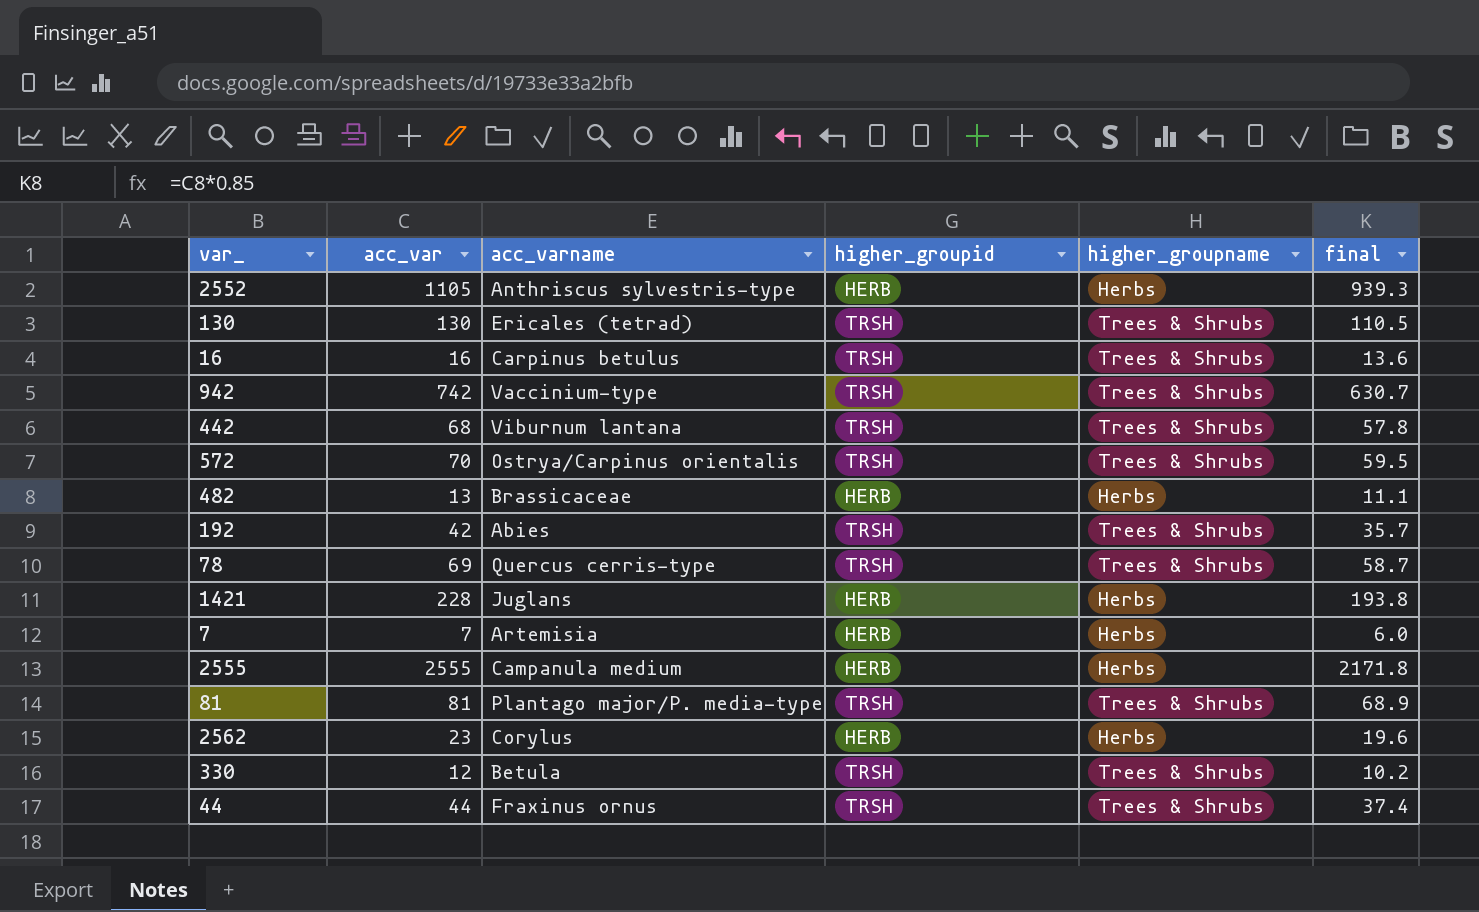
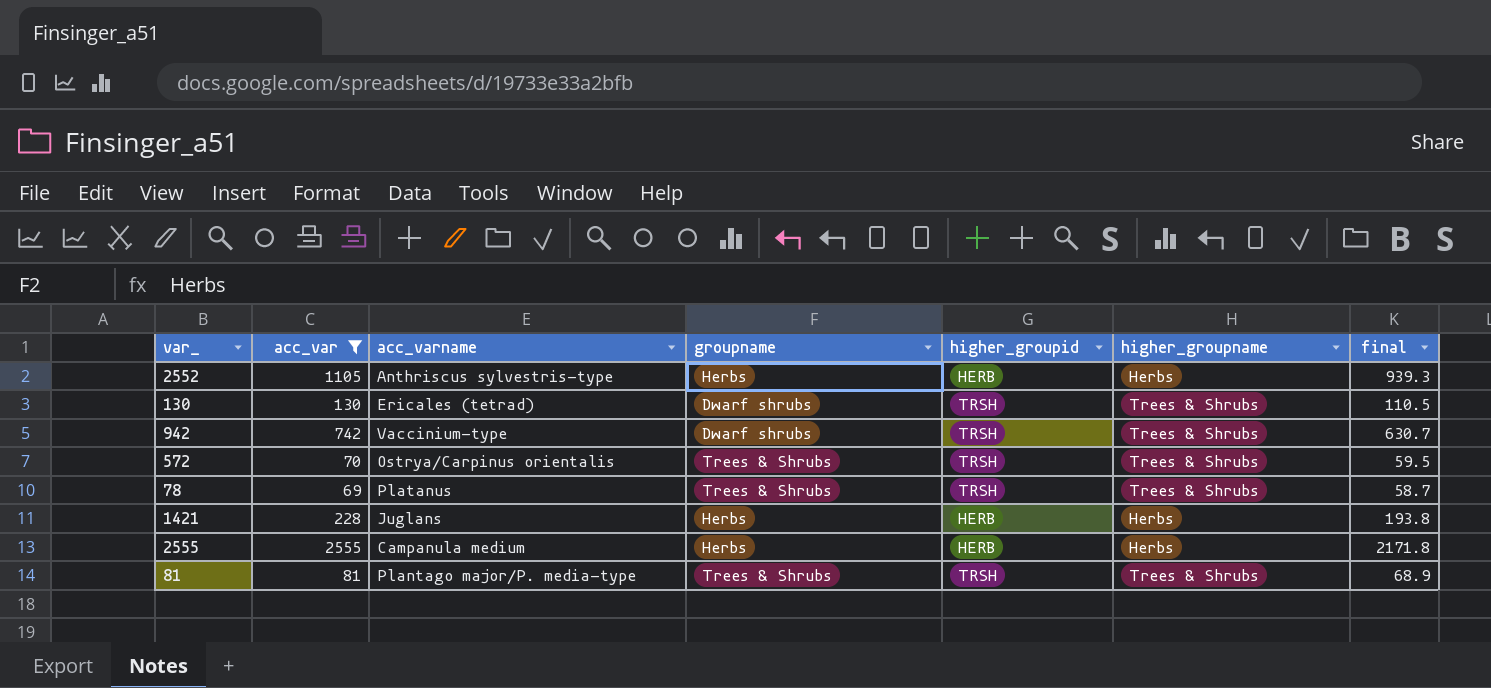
filter: none -> acc_var >= 69
column groupname | position: none -> 4
78 | acc_varname: Quercus cerris-type -> Platanus

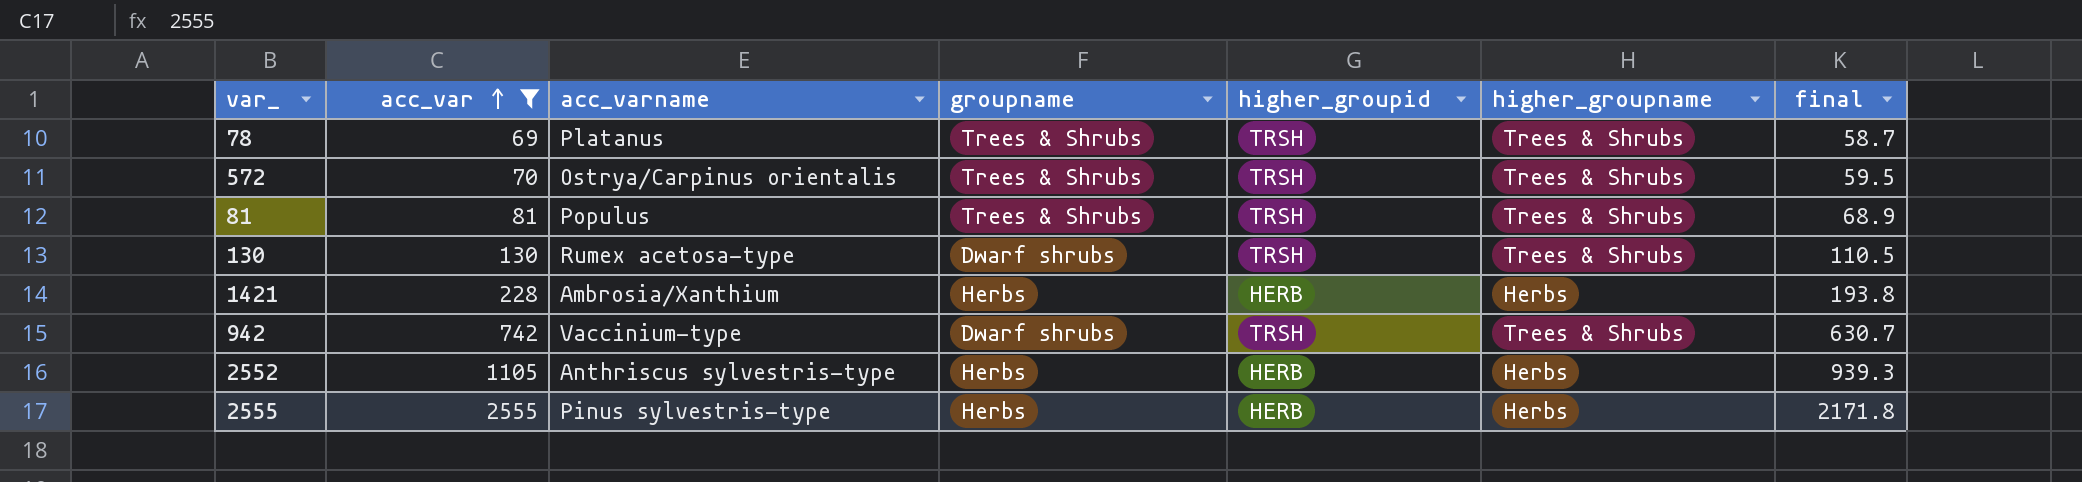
row order: none -> acc_var ascending
81 | acc_varname: Plantago major/P. media-type -> Populus
130 | acc_varname: Ericales (tetrad) -> Rumex acetosa-type
1421 | acc_varname: Juglans -> Ambrosia/Xanthium
2555 | acc_varname: Campanula medium -> Pinus sylvestris-type

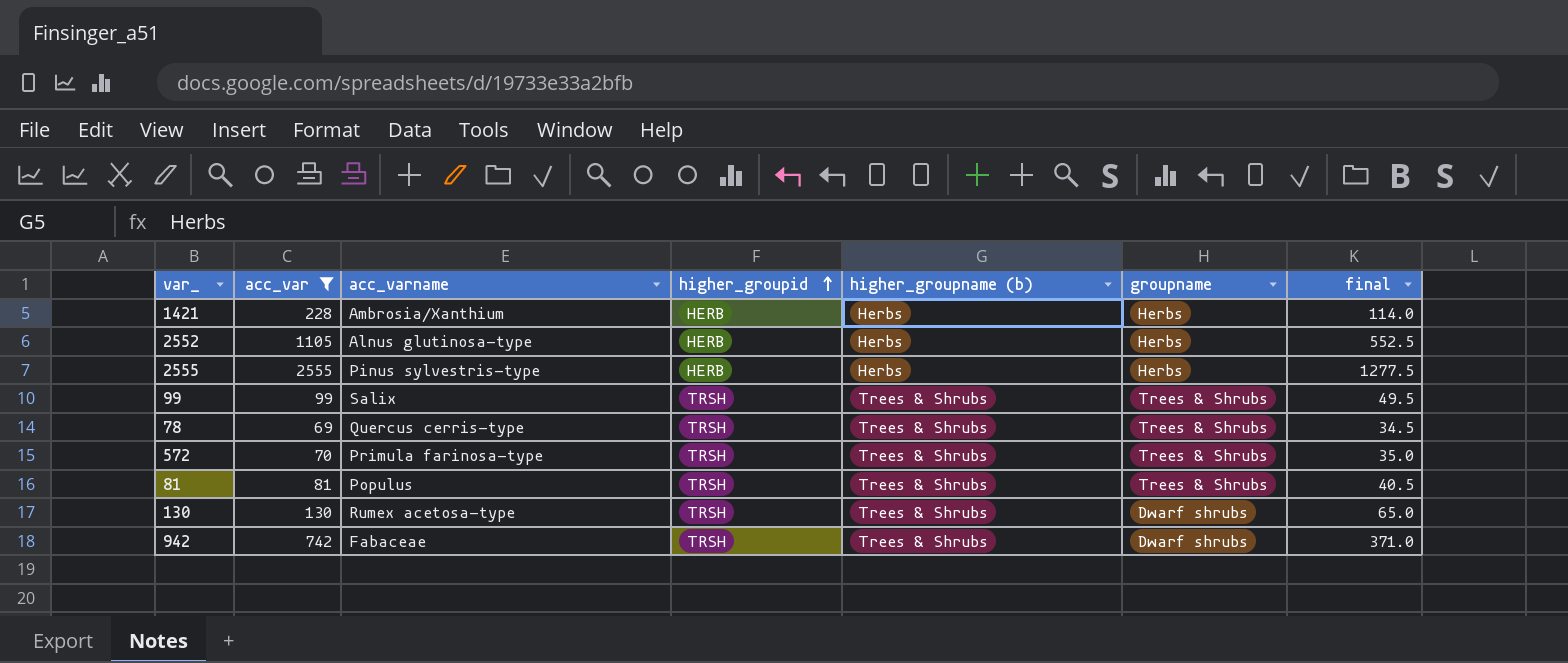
row order: acc_var ascending -> higher_groupid ascending
column name: higher_groupname -> higher_groupname (b)
column groupname | position: 4 -> 6
column final | formula: [acc_var] * 0.85 -> [acc_var] * 0.5
2552 | acc_varname: Anthriscus sylvestris-type -> Alnus glutinosa-type
row 99: none -> 99 | Salix | TRSH | Trees & Shrubs | Trees & Shrubs | 49.5
78 | acc_varname: Platanus -> Quercus cerris-type
572 | acc_varname: Ostrya/Carpinus orientalis -> Primula farinosa-type
942 | acc_varname: Vaccinium-type -> Fabaceae

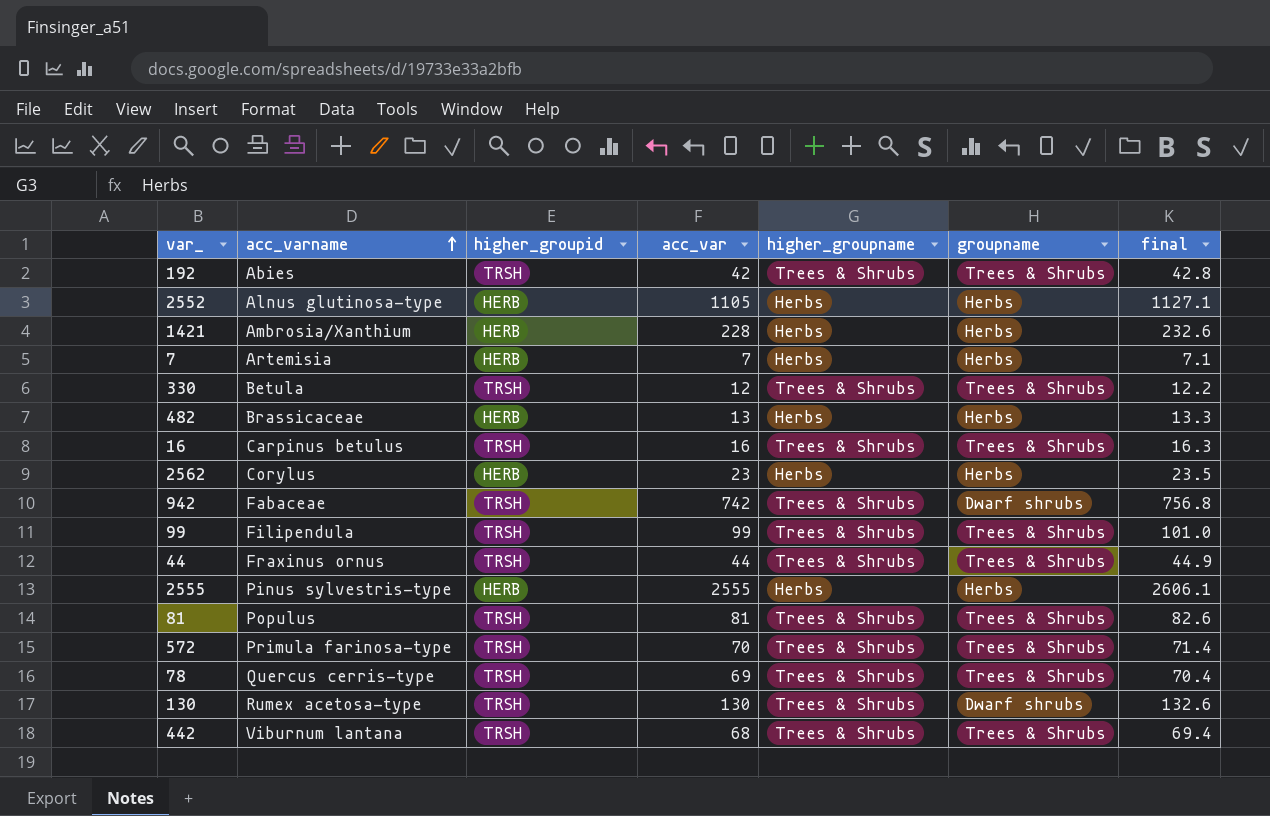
filter: acc_var >= 69 -> none
row order: higher_groupid ascending -> acc_varname ascending
column acc_var | position: 2 -> 4
column name: higher_groupname (b) -> higher_groupname
column final | formula: [acc_var] * 0.5 -> [acc_var] * 1.02
99 | acc_varname: Salix -> Filipendula

